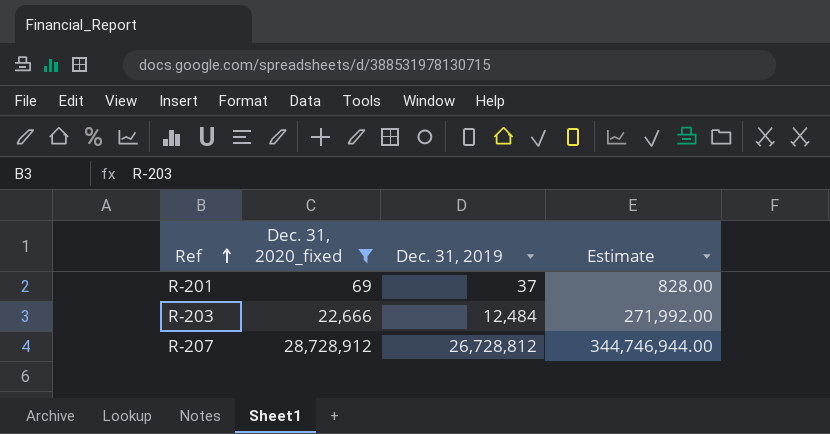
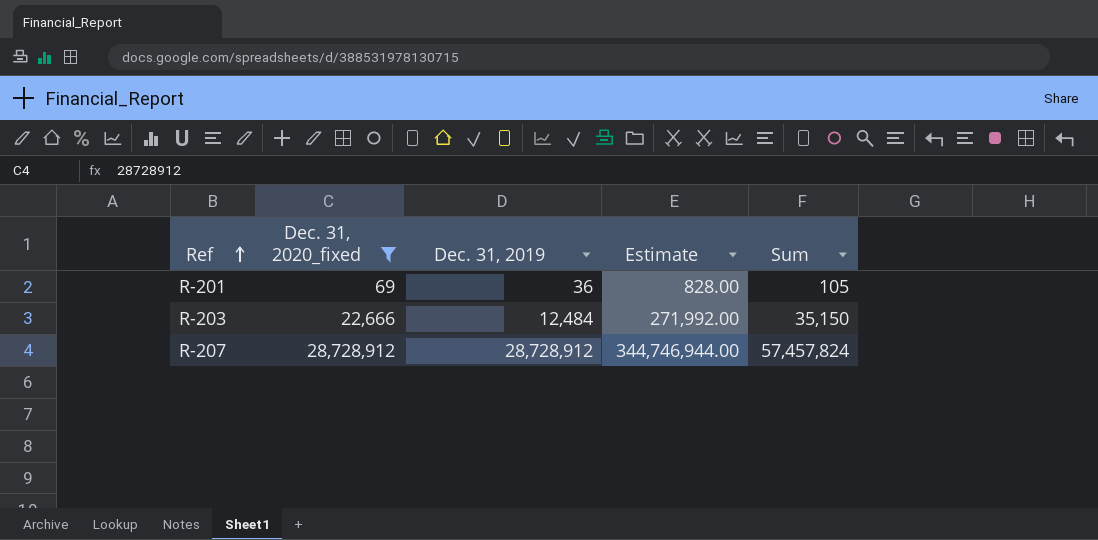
column Sum | formula: none -> [Dec. 31, 2020_fixed] + [Dec. 31, 2019]
R-201 | Dec. 31, 2019: 37 -> 36
R-207 | Dec. 31, 2019: 26,728,812 -> 28,728,912

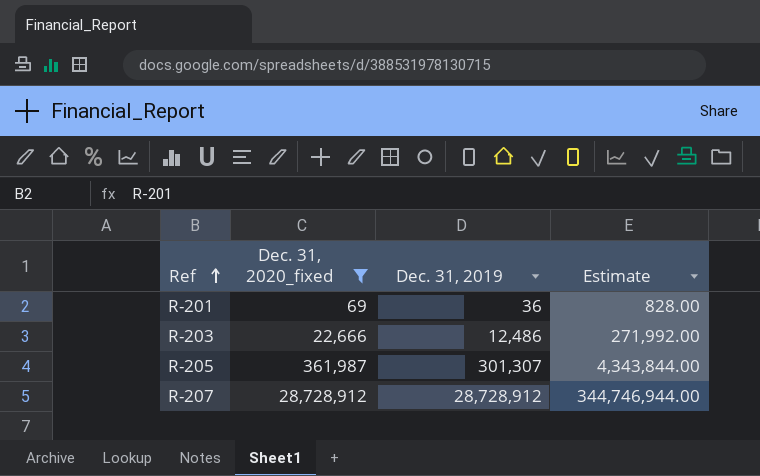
column Sum | formula: [Dec. 31, 2020_fixed] + [Dec. 31, 2019] -> none
R-203 | Dec. 31, 2019: 12,484 -> 12,486
row R-205: none -> 361,987 | 301,307 | 4,343,844.00

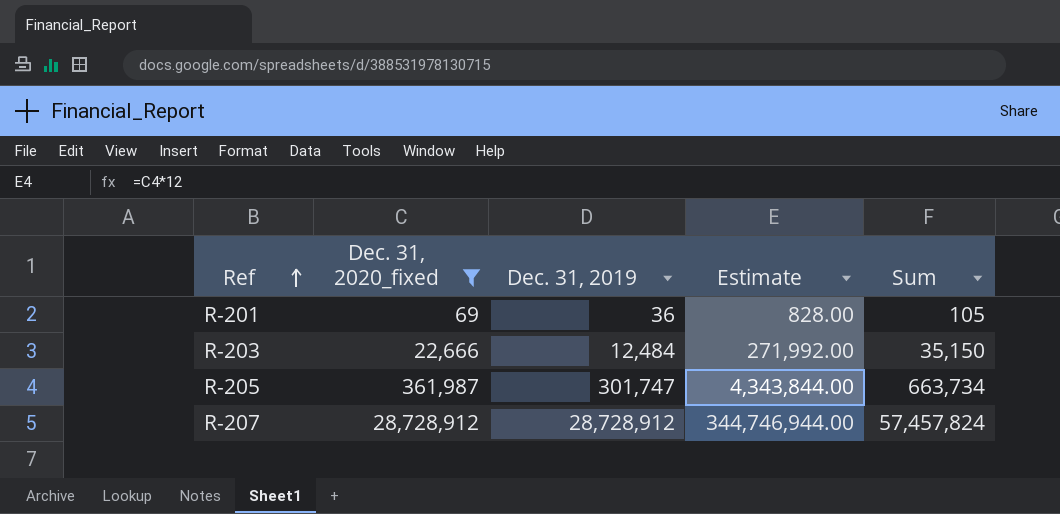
column Sum | formula: none -> [Dec. 31, 2020_fixed] + [Dec. 31, 2019]
R-203 | Dec. 31, 2019: 12,486 -> 12,484
R-205 | Dec. 31, 2019: 301,307 -> 301,747

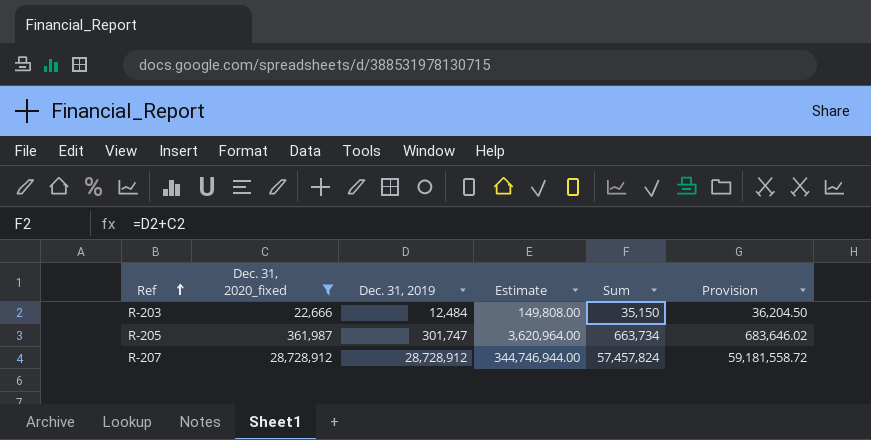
column Estimate | formula: [Dec. 31, 2020_fixed] * 12 -> [Dec. 31, 2019] * 12
column Provision | formula: none -> [Sum] * 1.03
row R-201: 69 | 36 | 828.00 | 105 -> none

